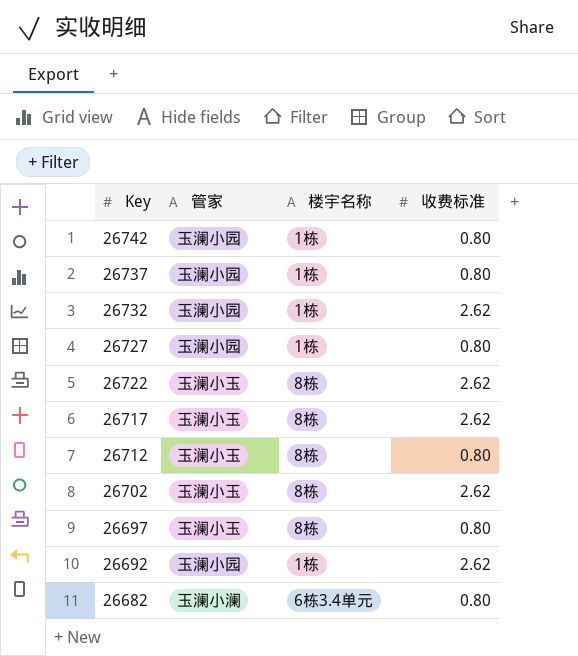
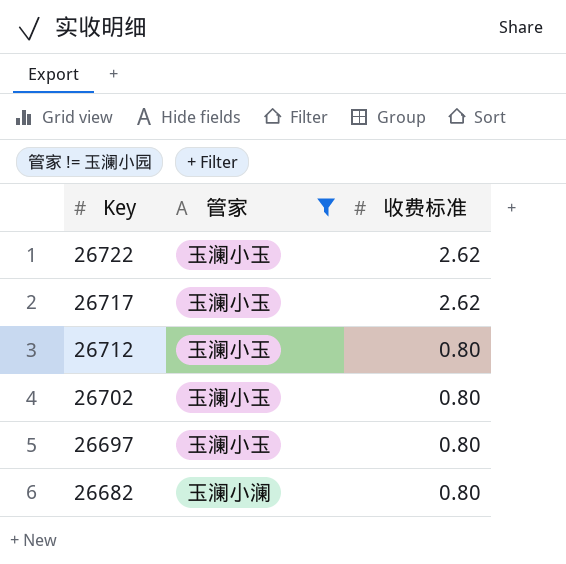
filter: none -> 管家 != 玉澜小园
column 楼宇名称 | position: 3 -> none
26702 | 收费标准: 2.62 -> 0.80

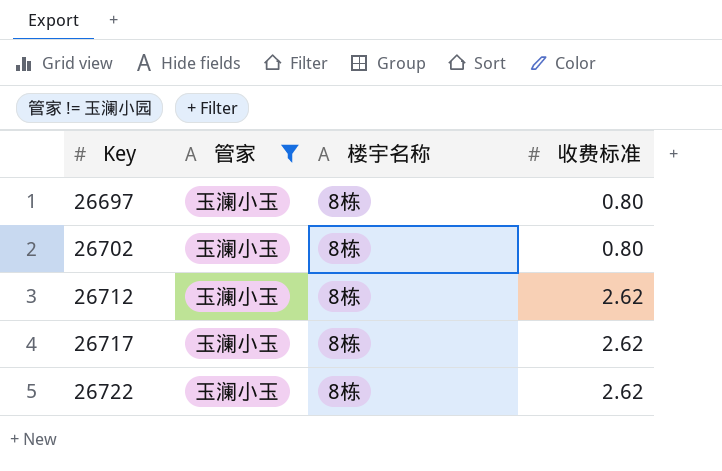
row order: Key descending -> Key ascending
column 楼宇名称 | position: none -> 3
row 26682: 玉澜小澜 | 0.80 -> none
26712 | 收费标准: 0.80 -> 2.62

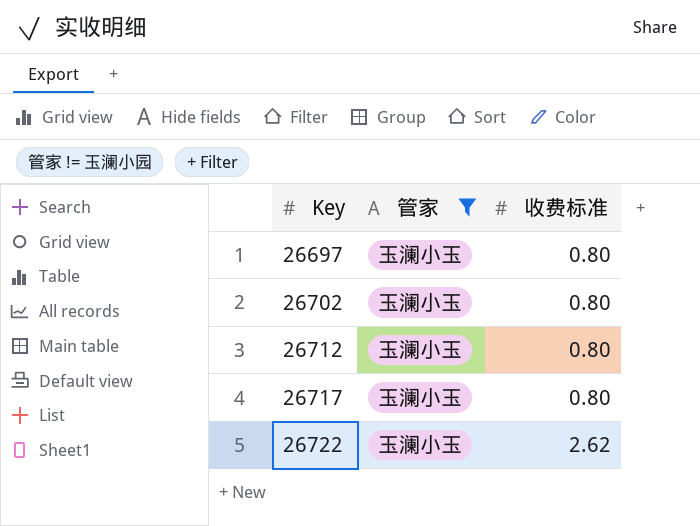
column 楼宇名称 | position: 3 -> none
26712 | 收费标准: 2.62 -> 0.80
26717 | 收费标准: 2.62 -> 0.80

